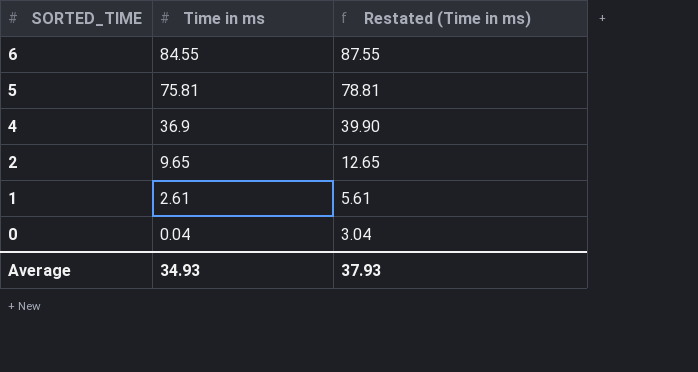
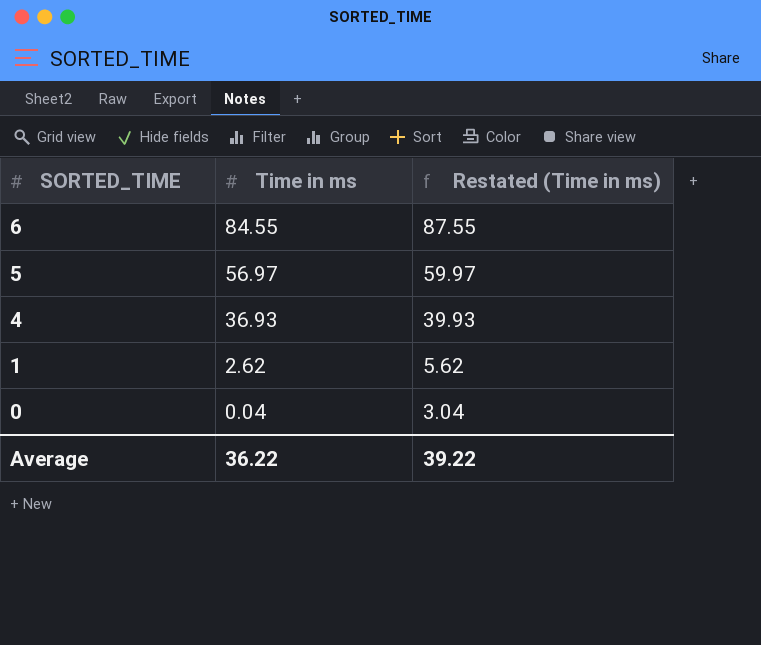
row 2: 9.65 | 12.65 -> none
5 | Time in ms: 75.81 -> 56.97
5 | Restated (Time in ms): 78.81 -> 59.97
4 | Time in ms: 36.9 -> 36.93
4 | Restated (Time in ms): 39.90 -> 39.93
1 | Time in ms: 2.61 -> 2.62
1 | Restated (Time in ms): 5.61 -> 5.62
Average | Time in ms: 34.93 -> 36.22
Average | Restated (Time in ms): 37.93 -> 39.22

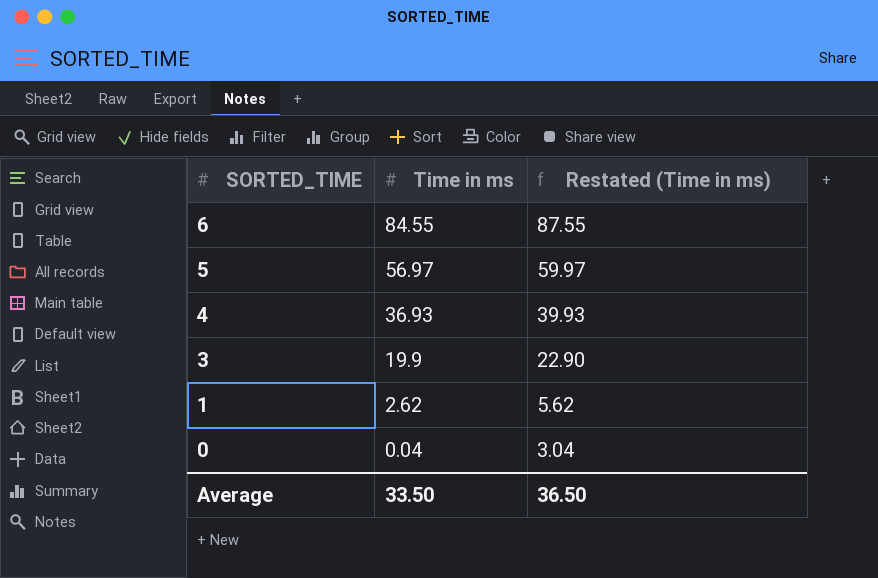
row 3: none -> 19.9 | 22.90
Average | Time in ms: 36.22 -> 33.50
Average | Restated (Time in ms): 39.22 -> 36.50

